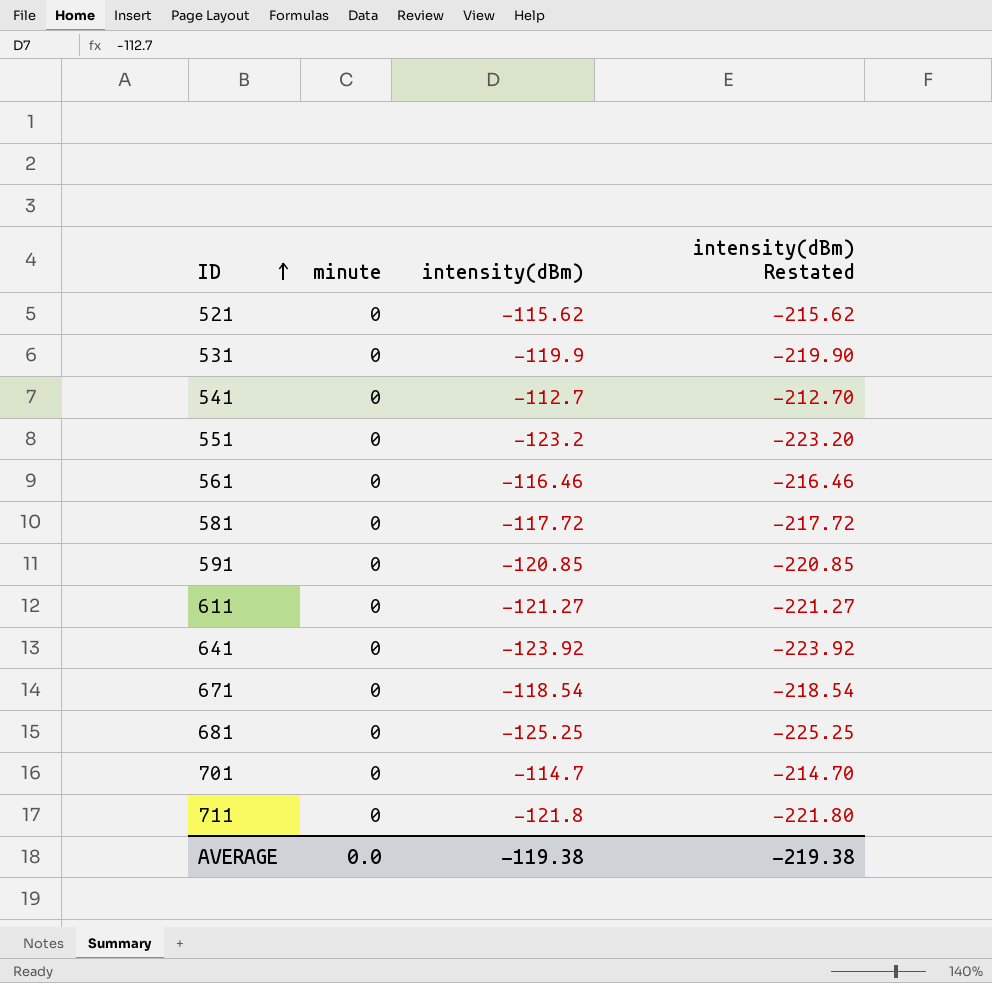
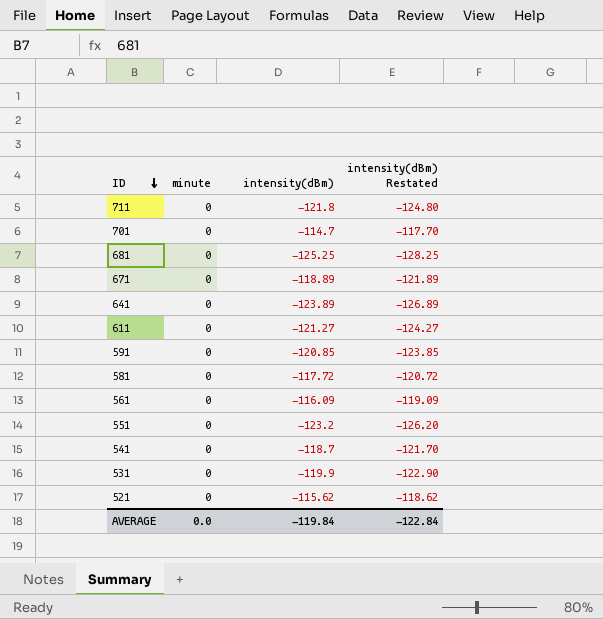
row order: ID ascending -> ID descending
column intensity(dBm) Restated | formula: [intensity(dBm)] - 100 -> [intensity(dBm)] - 3
671 | intensity(dBm): -118.54 -> -118.89
641 | intensity(dBm): -123.92 -> -123.89
561 | intensity(dBm): -116.46 -> -116.09
541 | intensity(dBm): -112.7 -> -118.7
AVERAGE | intensity(dBm): -119.38 -> -119.84
AVERAGE | intensity(dBm) Restated: -219.38 -> -122.84

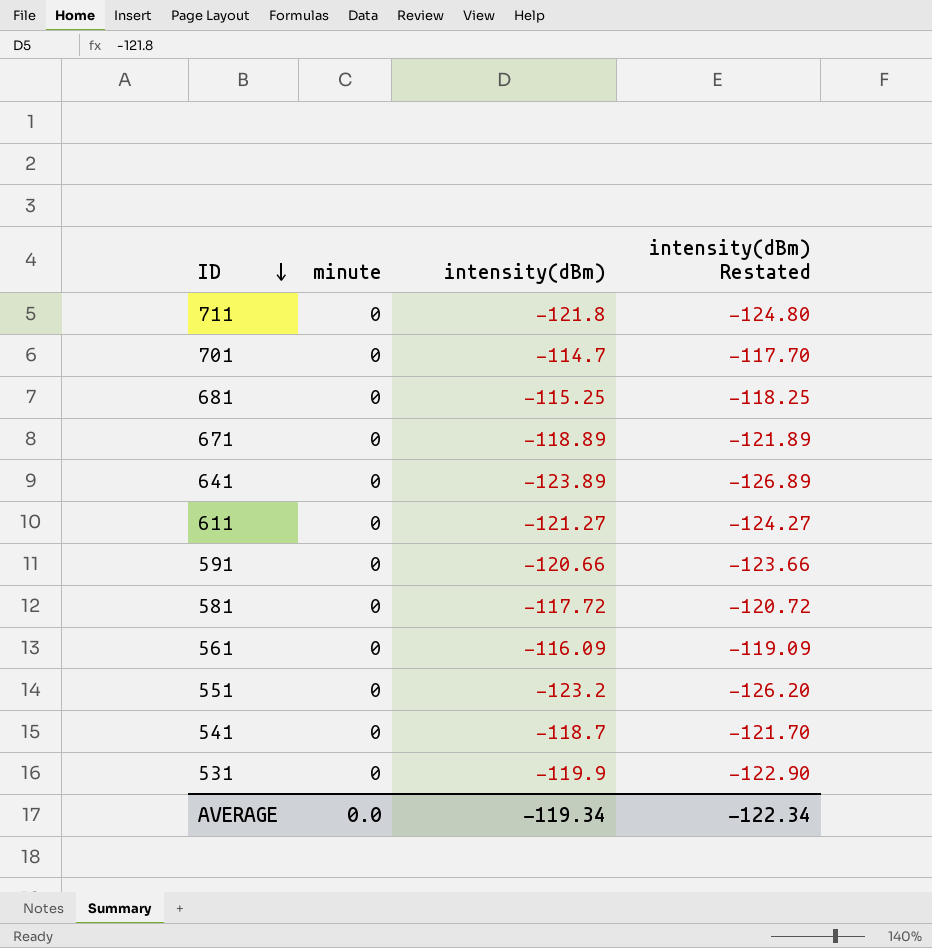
row 521: 0 | -115.62 | -118.62 -> none
681 | intensity(dBm): -125.25 -> -115.25
681 | intensity(dBm) Restated: -128.25 -> -118.25
591 | intensity(dBm): -120.85 -> -120.66
591 | intensity(dBm) Restated: -123.85 -> -123.66
AVERAGE | intensity(dBm): -119.84 -> -119.34
AVERAGE | intensity(dBm) Restated: -122.84 -> -122.34

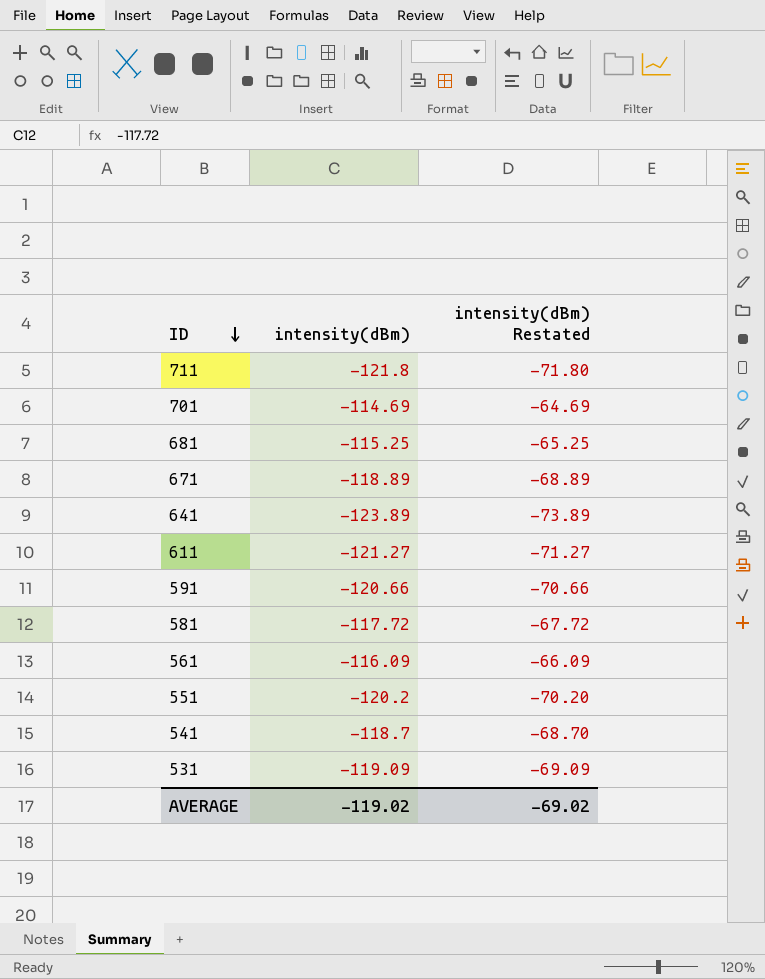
column minute | position: 2 -> none
column intensity(dBm) Restated | formula: [intensity(dBm)] - 3 -> [intensity(dBm)] + 50
701 | intensity(dBm): -114.7 -> -114.69
551 | intensity(dBm): -123.2 -> -120.2
531 | intensity(dBm): -119.9 -> -119.09
AVERAGE | intensity(dBm): -119.34 -> -119.02
AVERAGE | intensity(dBm) Restated: -122.34 -> -69.02

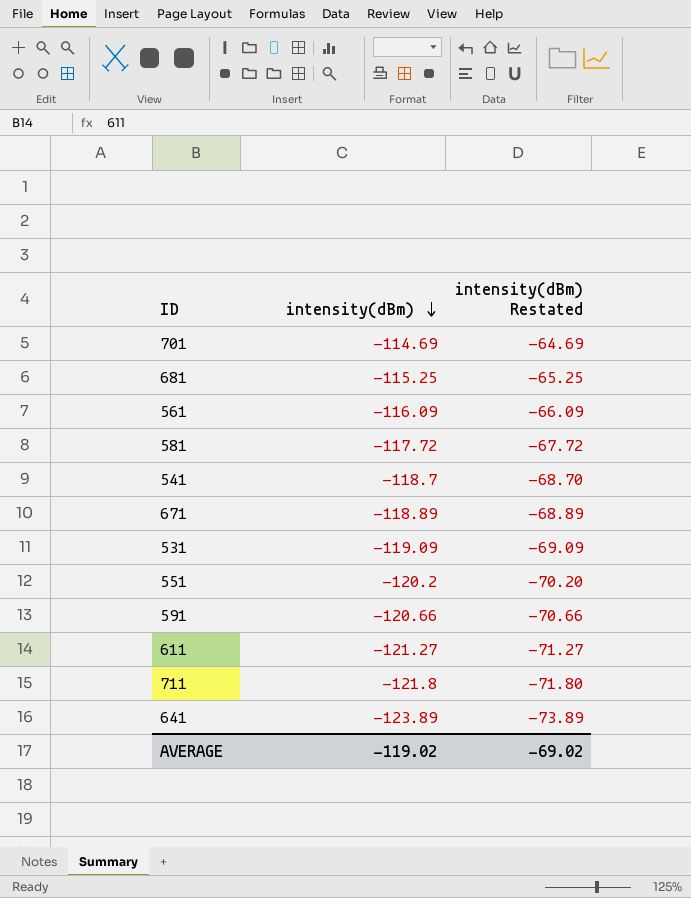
row order: ID descending -> intensity(dBm) descending

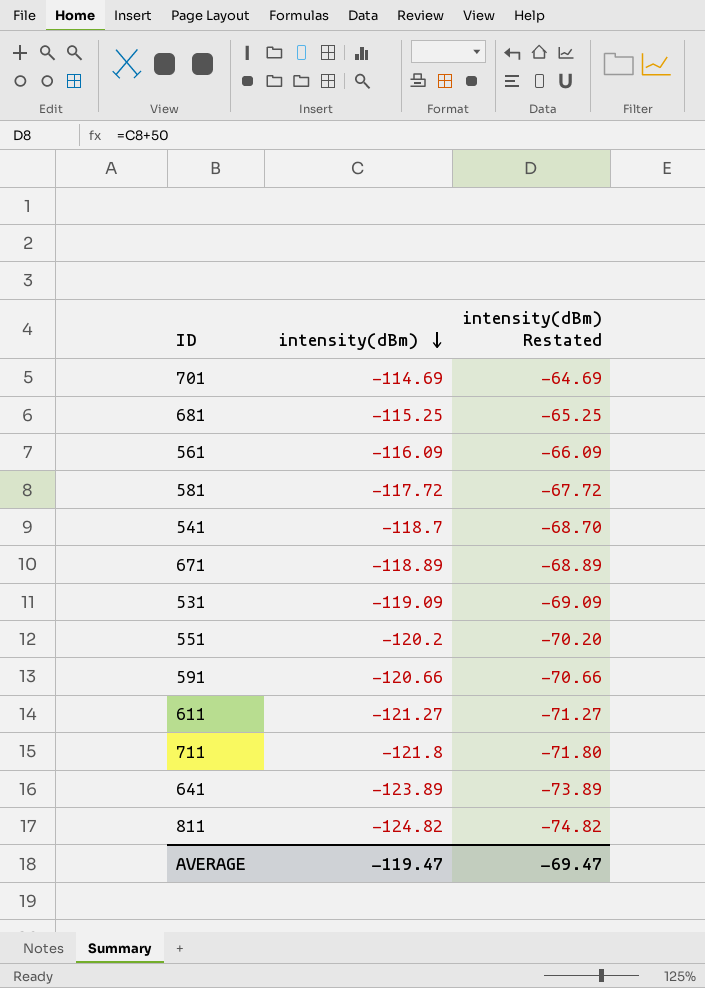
row 811: none -> -124.82 | -74.82
AVERAGE | intensity(dBm): -119.02 -> -119.47
AVERAGE | intensity(dBm) Restated: -69.02 -> -69.47

